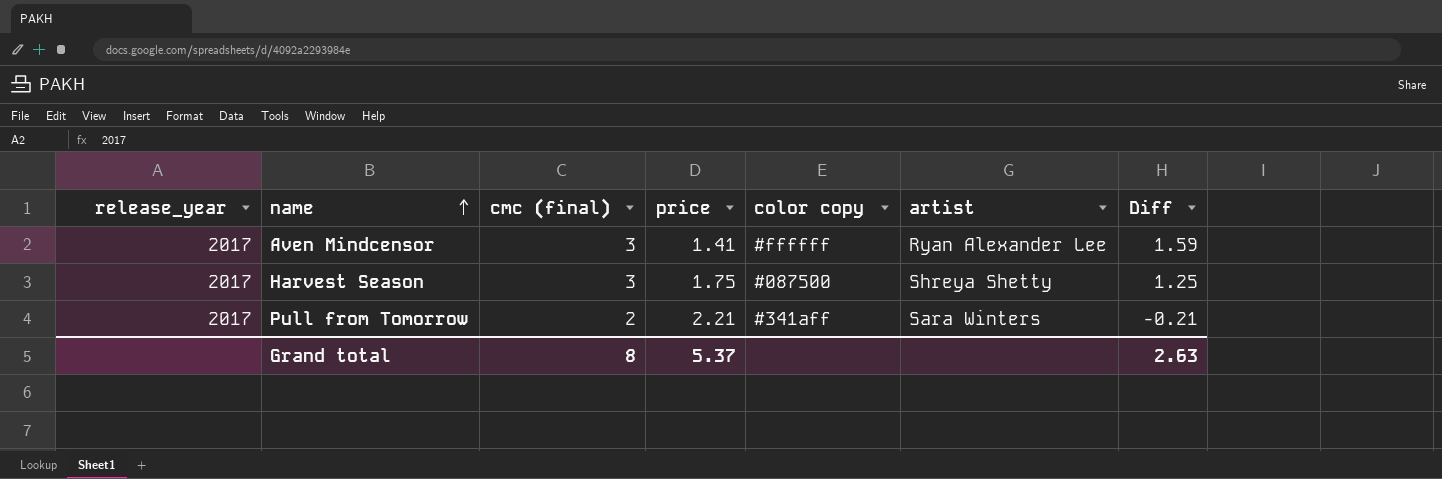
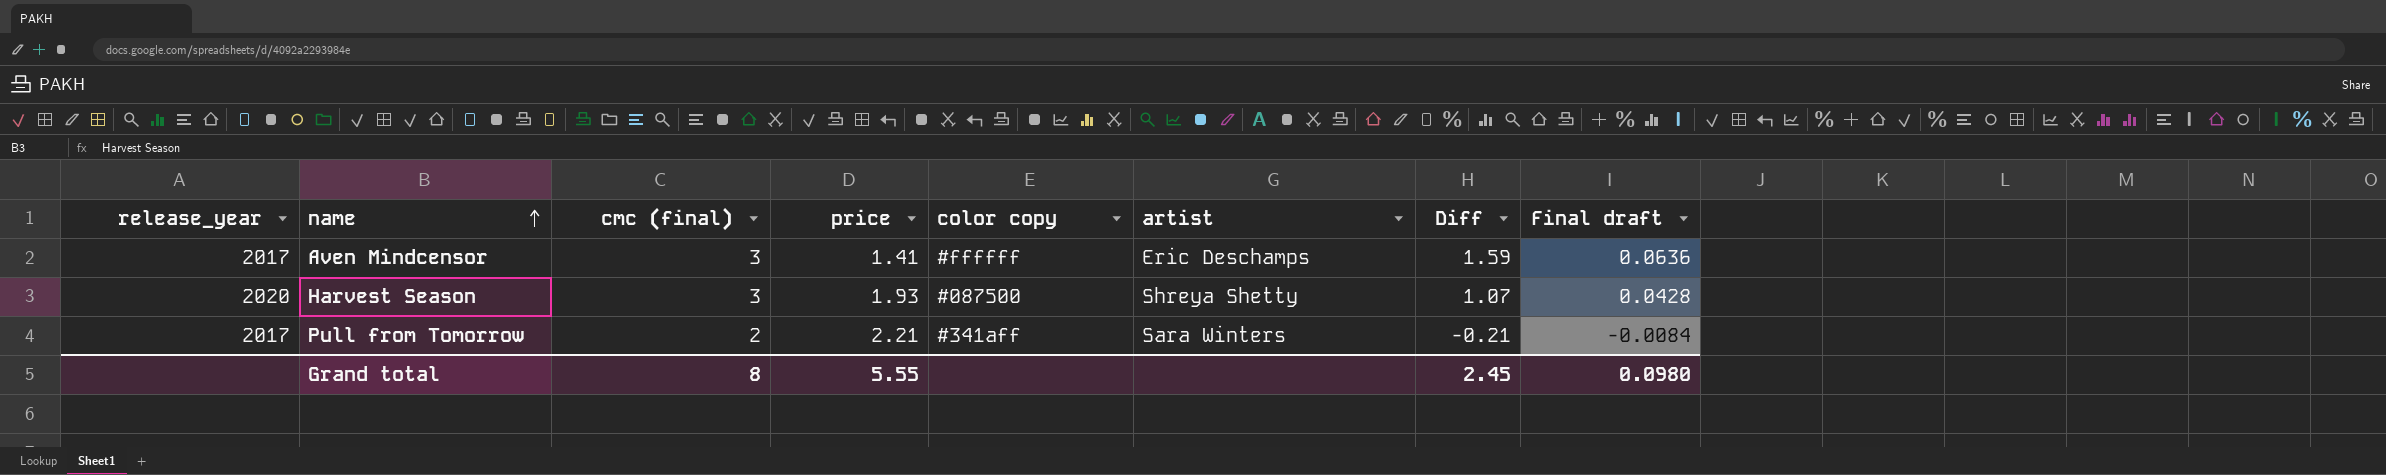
column Final draft | formula: none -> [Diff] * 0.04
Aven Mindcensor | artist: Ryan Alexander Lee -> Eric Deschamps
Harvest Season | release_year: 2017 -> 2020
Harvest Season | price: 1.75 -> 1.93
Harvest Season | Diff: 1.25 -> 1.07
Grand total | price: 5.37 -> 5.55
Grand total | Diff: 2.63 -> 2.45

